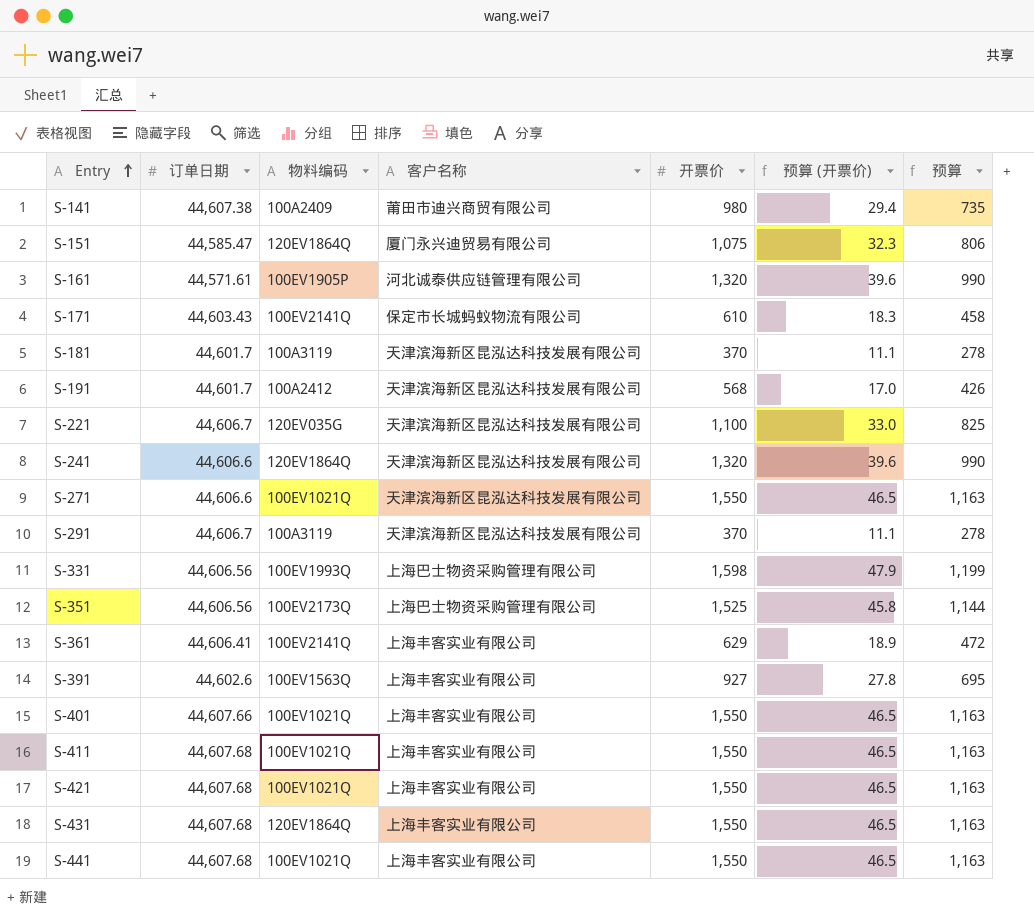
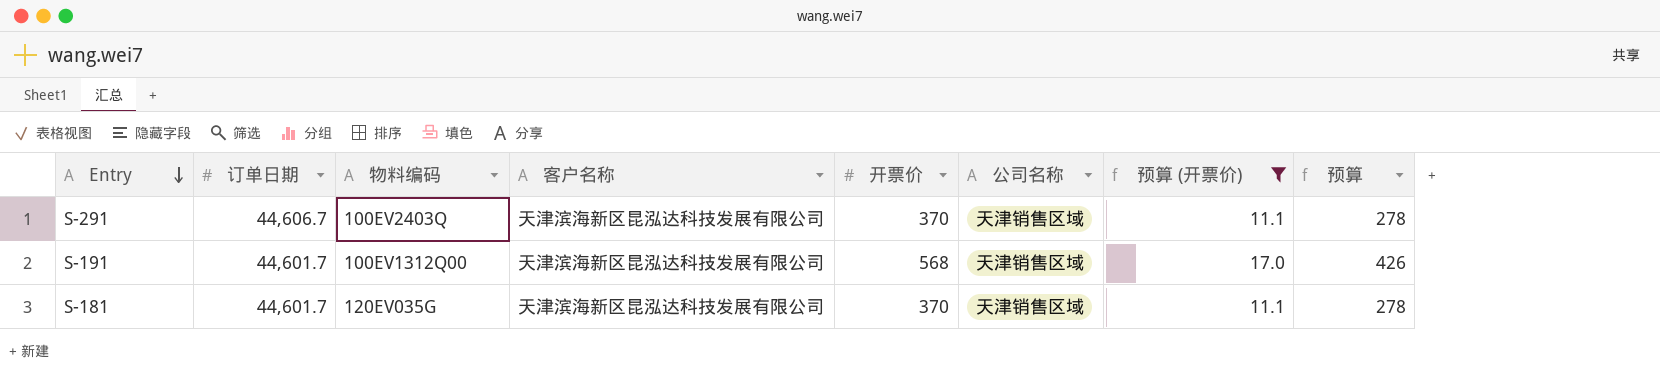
filter: none -> 预算 (开票价) <= 17.0
row order: Entry ascending -> Entry descending
column 公司名称 | position: none -> 6
S-291 | 物料编码: 100A3119 -> 100EV2403Q
S-191 | 物料编码: 100A2412 -> 100EV1312Q00
S-181 | 物料编码: 100A3119 -> 120EV035G

